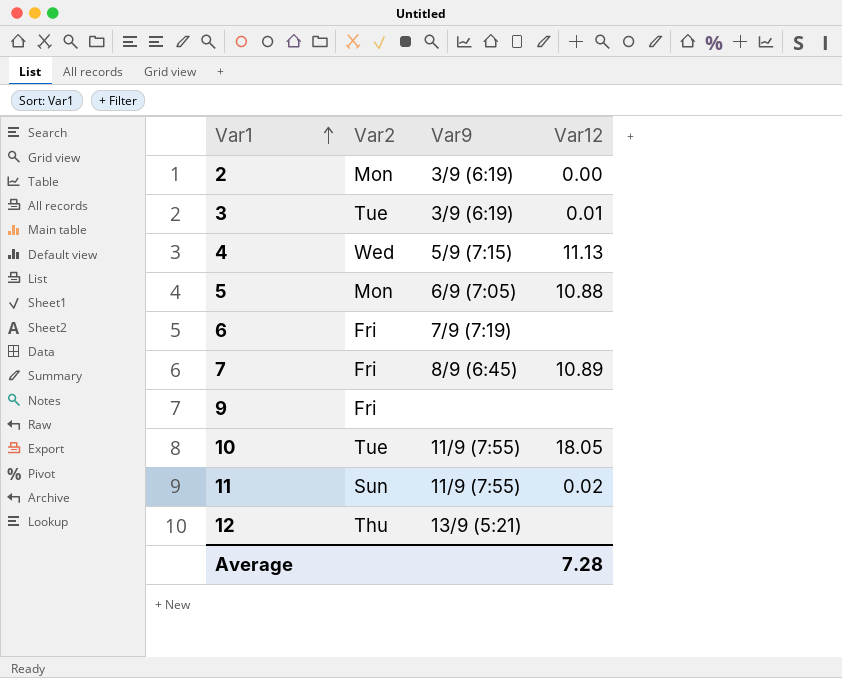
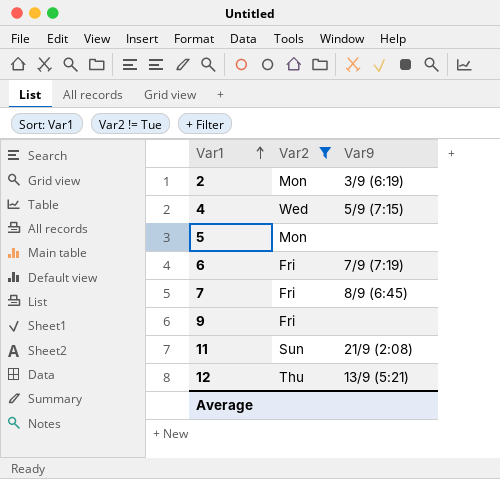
filter: none -> Var2 != Tue
column Var12 | position: 4 -> none
5 | Var9: 6/9 (7:05) -> none
11 | Var9: 11/9 (7:55) -> 21/9 (2:08)

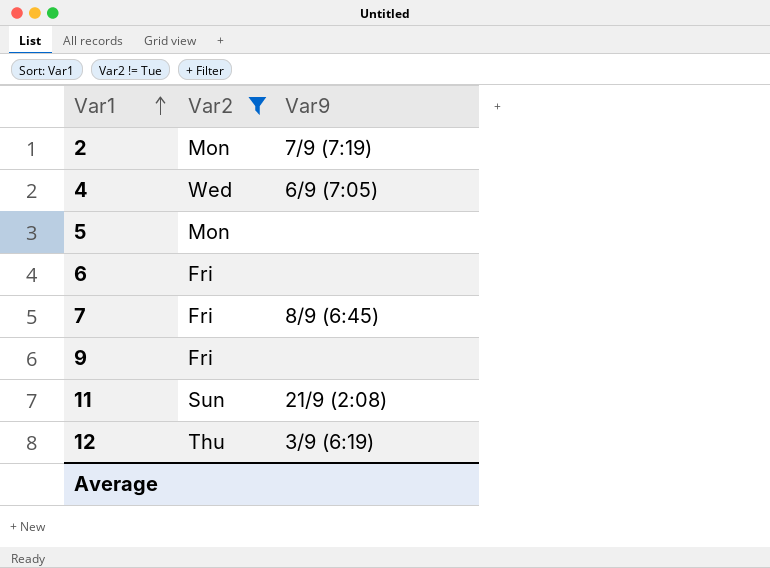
2 | Var9: 3/9 (6:19) -> 7/9 (7:19)
4 | Var9: 5/9 (7:15) -> 6/9 (7:05)
6 | Var9: 7/9 (7:19) -> none
12 | Var9: 13/9 (5:21) -> 3/9 (6:19)

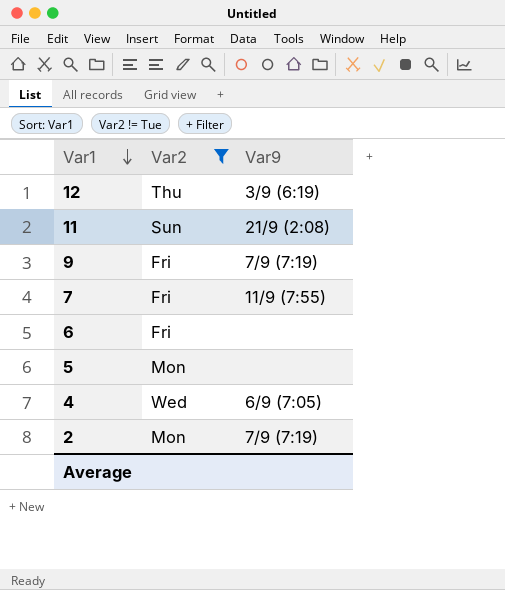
row order: Var1 ascending -> Var1 descending
9 | Var9: none -> 7/9 (7:19)
7 | Var9: 8/9 (6:45) -> 11/9 (7:55)

